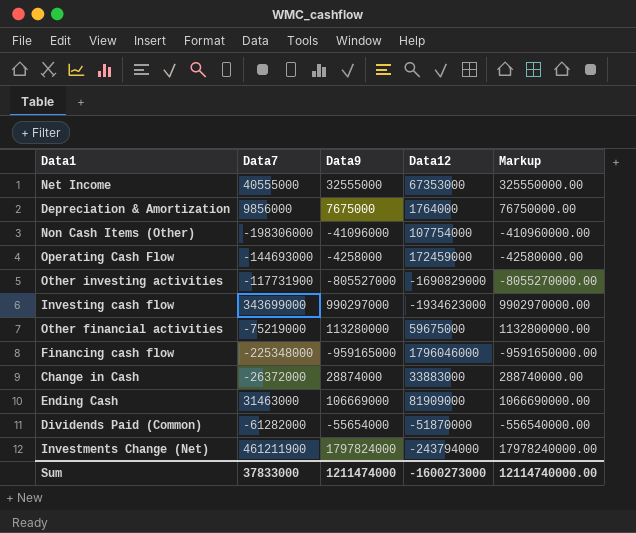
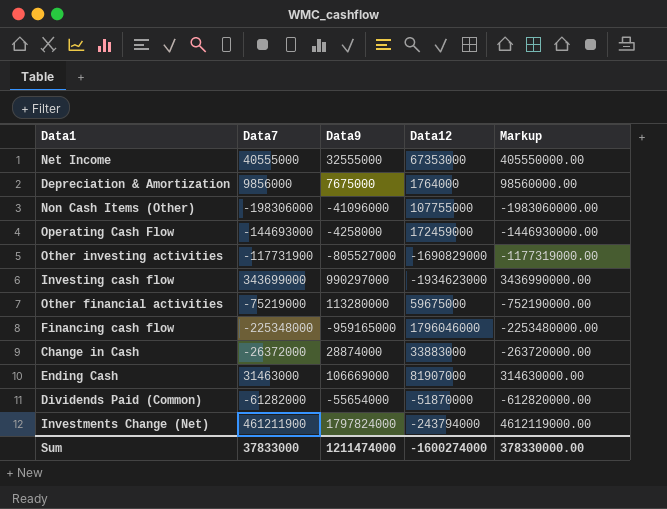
column Markup | formula: [Data9] * 10 -> [Data7] * 10
Non Cash Items (Other) | Data12: 107754000 -> 107755000
Ending Cash | Data12: 81909000 -> 81907000
Sum | Data12: -1600273000 -> -1600274000
Sum | Markup: 12114740000.00 -> 378330000.00

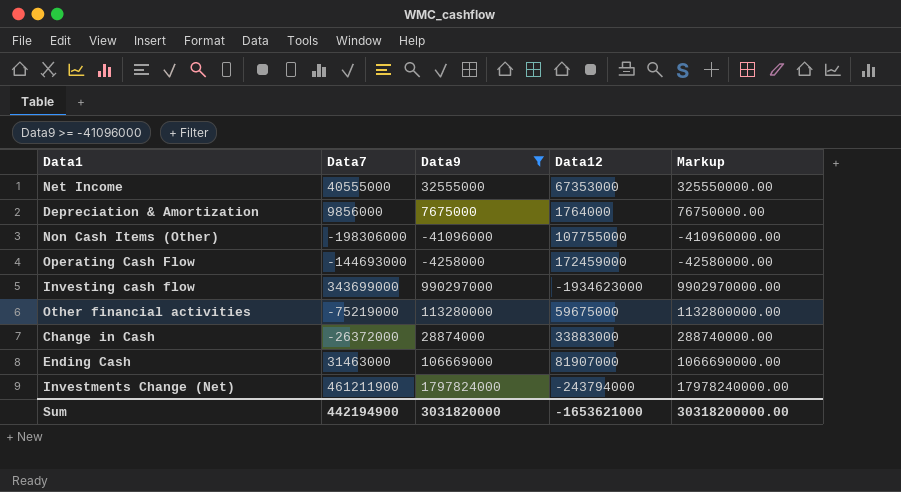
filter: none -> Data9 >= -41096000
column Markup | formula: [Data7] * 10 -> [Data9] * 10
Sum | Data7: 37833000 -> 442194900
Sum | Data9: 1211474000 -> 3031820000
Sum | Data12: -1600274000 -> -1653621000
Sum | Markup: 378330000.00 -> 30318200000.00

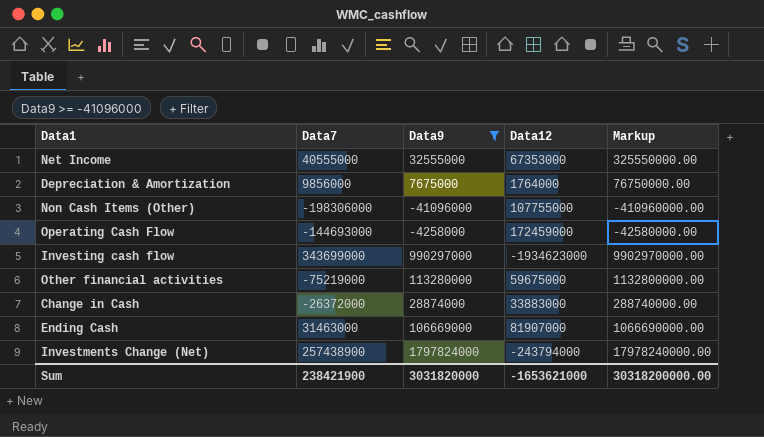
Investments Change (Net) | Data7: 461211900 -> 257438900
Sum | Data7: 442194900 -> 238421900

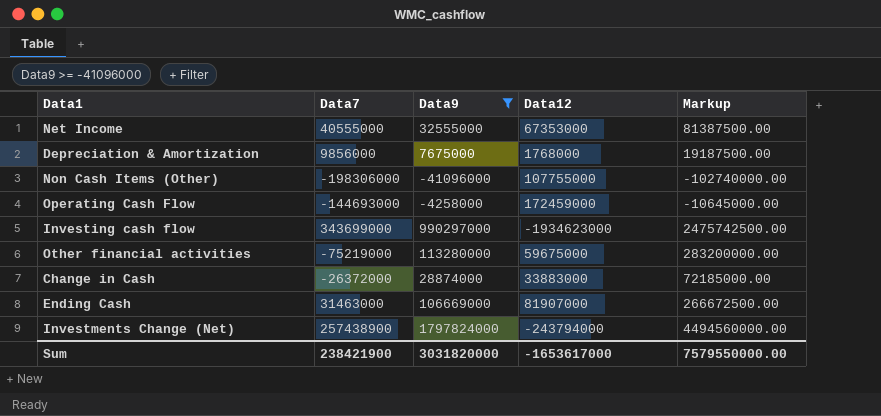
column Markup | formula: [Data9] * 10 -> [Data9] * 2.5
Depreciation & Amortization | Data12: 1764000 -> 1768000
Sum | Data12: -1653621000 -> -1653617000
Sum | Markup: 30318200000.00 -> 7579550000.00

